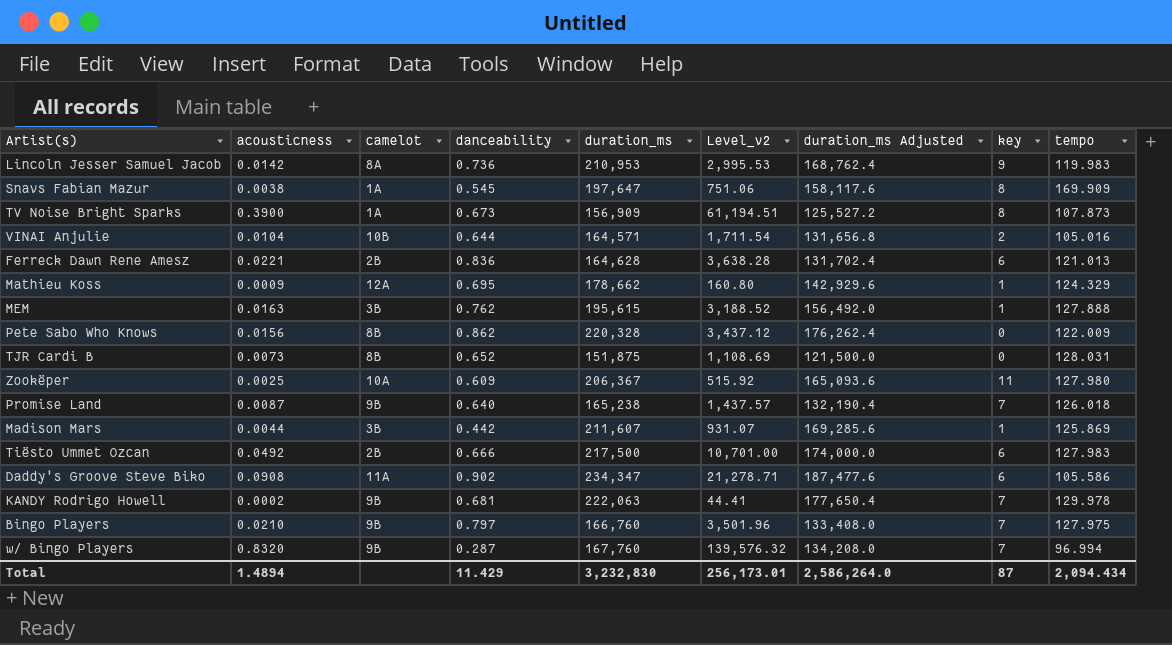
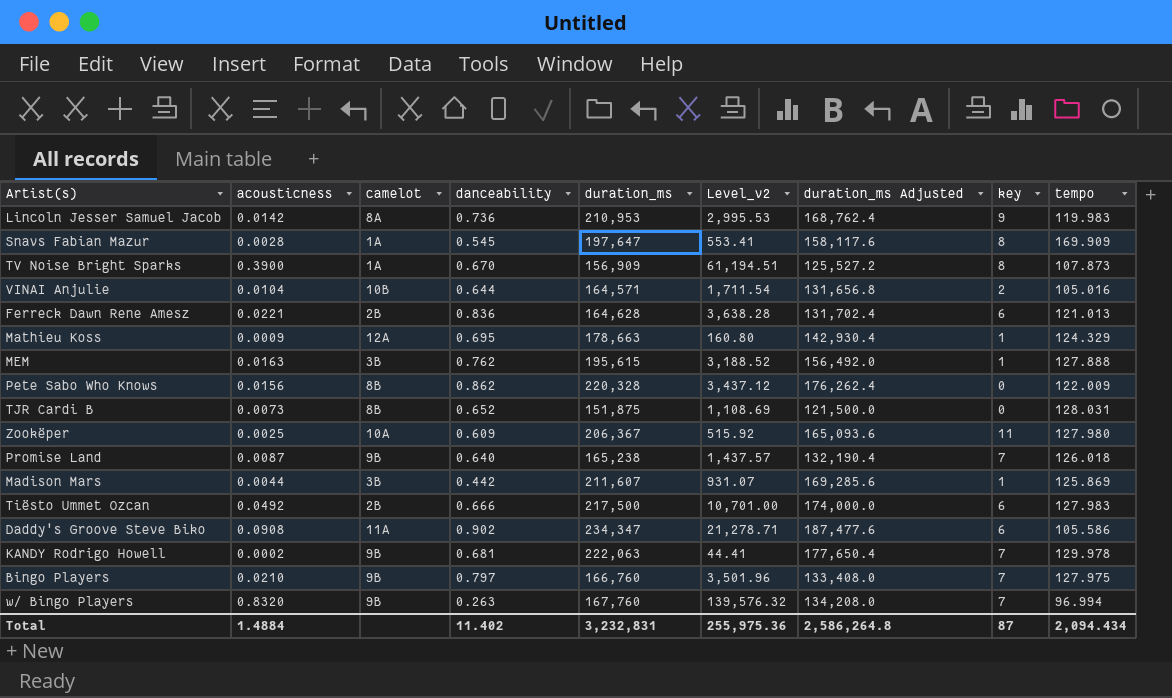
Snavs Fabian Mazur | acousticness: 0.0038 -> 0.0028
Snavs Fabian Mazur | Level_v2: 751.06 -> 553.41
TV Noise Bright Sparks | danceability: 0.673 -> 0.670
Mathieu Koss | duration_ms: 178,662 -> 178,663
Mathieu Koss | duration_ms Adjusted: 142,929.6 -> 142,930.4
w/ Bingo Players | danceability: 0.287 -> 0.263
Total | acousticness: 1.4894 -> 1.4884
Total | danceability: 11.429 -> 11.402
Total | duration_ms: 3,232,830 -> 3,232,831
Total | Level_v2: 256,173.01 -> 255,975.36
Total | duration_ms Adjusted: 2,586,264.0 -> 2,586,264.8

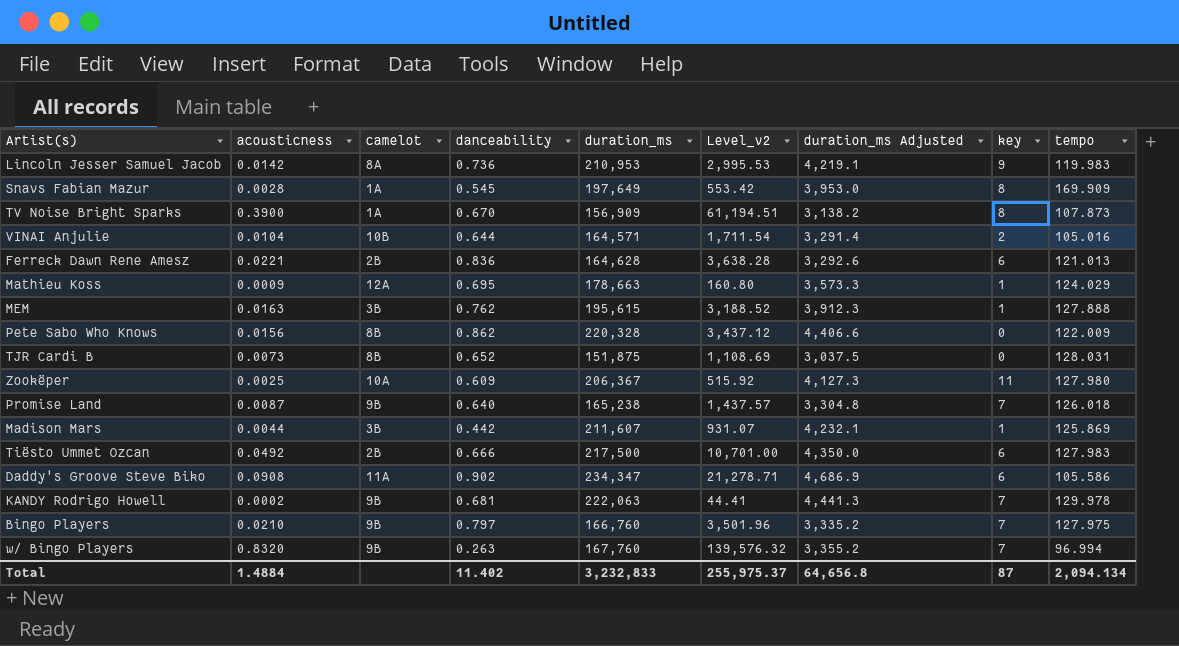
column duration_ms Adjusted | formula: [duration_ms] * 0.8 -> [duration_ms] * 0.02
Snavs Fabian Mazur | duration_ms: 197,647 -> 197,649
Snavs Fabian Mazur | Level_v2: 553.41 -> 553.42
Mathieu Koss | tempo: 124.329 -> 124.029
Total | duration_ms: 3,232,831 -> 3,232,833
Total | Level_v2: 255,975.36 -> 255,975.37
Total | duration_ms Adjusted: 2,586,264.8 -> 64,656.8
Total | tempo: 2,094.434 -> 2,094.134

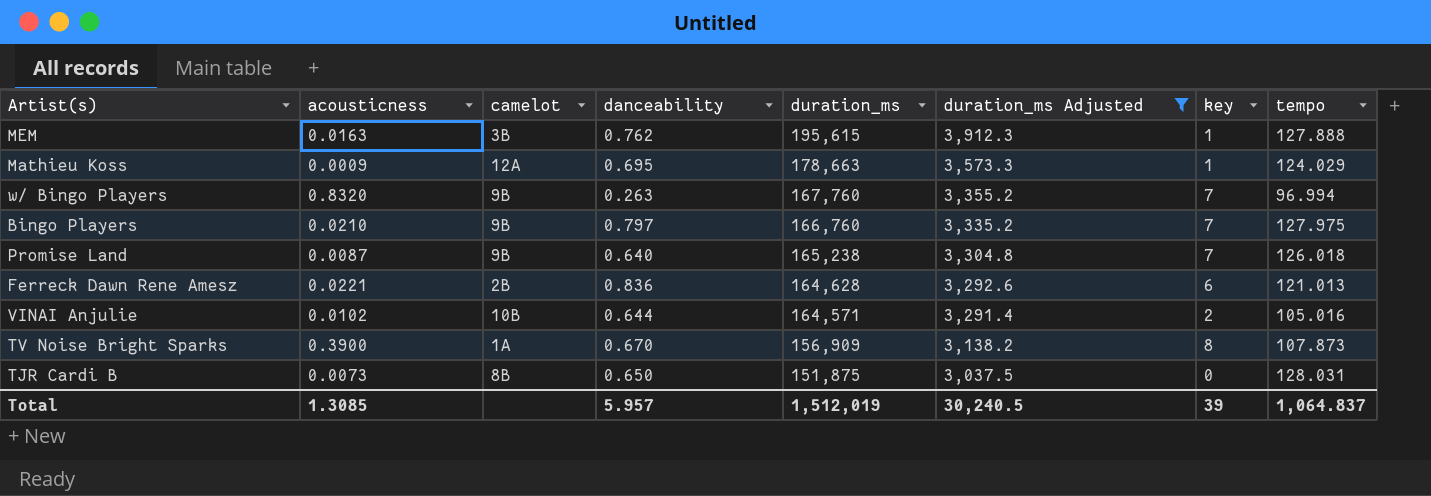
filter: none -> duration_ms Adjusted <= 3,912.3
row order: none -> duration_ms descending
column Level_v2 | formula: [acousticness] * [duration_ms] -> none
VINAI Anjulie | acousticness: 0.0104 -> 0.0102
TJR Cardi B | danceability: 0.652 -> 0.650
Total | acousticness: 1.4884 -> 1.3085
Total | danceability: 11.402 -> 5.957
Total | duration_ms: 3,232,833 -> 1,512,019
Total | duration_ms Adjusted: 64,656.8 -> 30,240.5
Total | key: 87 -> 39
Total | tempo: 2,094.134 -> 1,064.837

